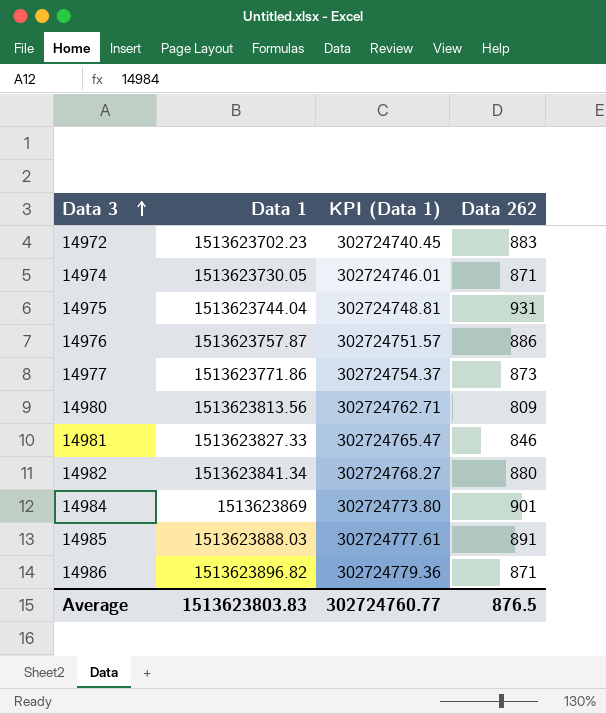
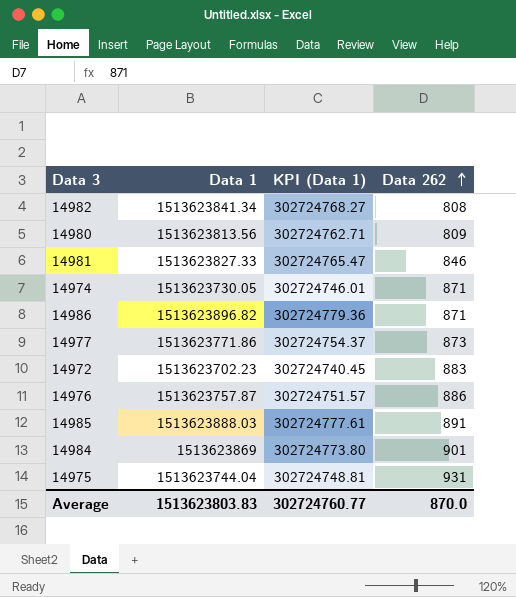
row order: Data 3 ascending -> Data 262 ascending
14982 | Data 262: 880 -> 808
Average | Data 262: 876.5 -> 870.0

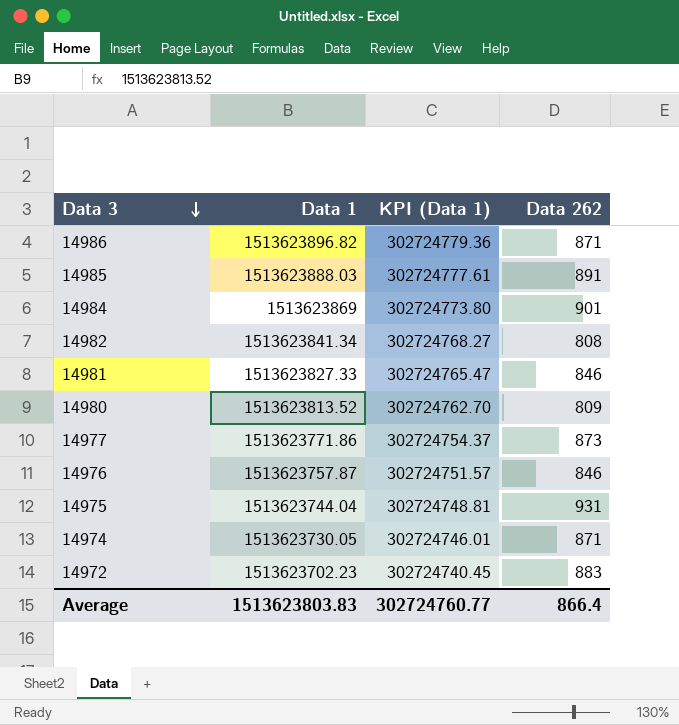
row order: Data 262 ascending -> Data 3 descending
14980 | Data 1: 1513623813.56 -> 1513623813.52
14980 | KPI (Data 1): 302724762.71 -> 302724762.70
14976 | Data 262: 886 -> 846
Average | Data 262: 870.0 -> 866.4

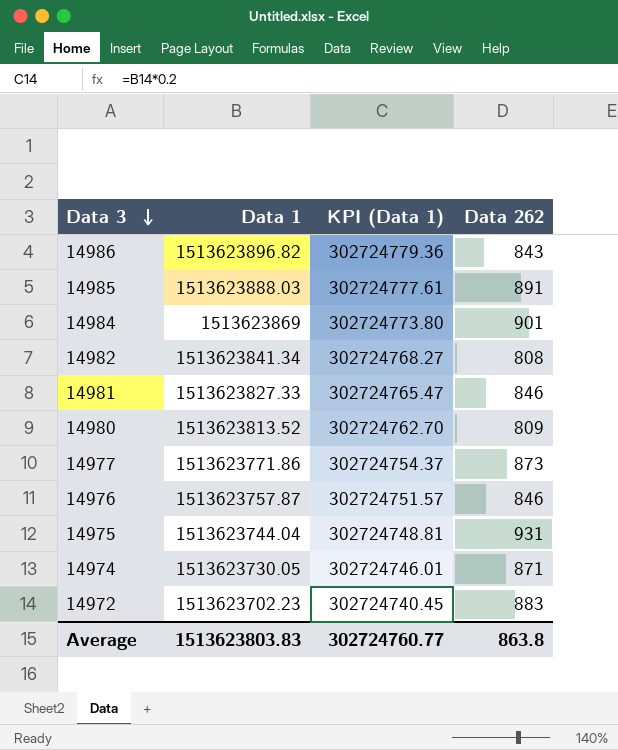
14986 | Data 262: 871 -> 843
Average | Data 262: 866.4 -> 863.8

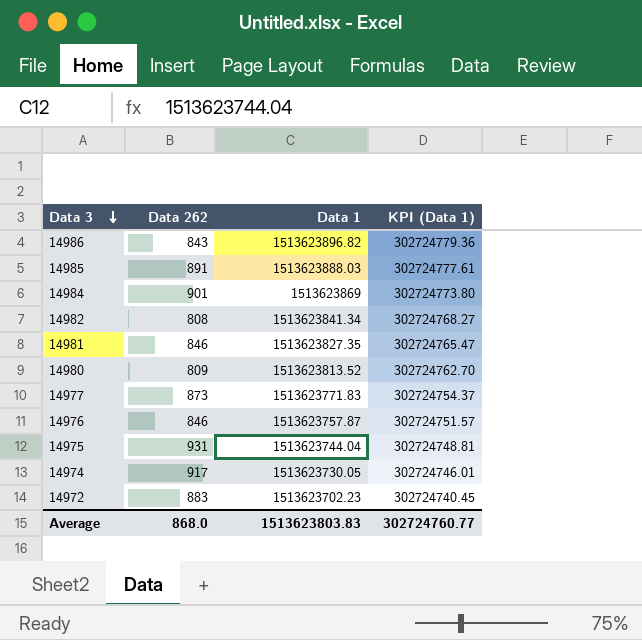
column Data 262 | position: 4 -> 2
14981 | Data 1: 1513623827.33 -> 1513623827.35
14977 | Data 1: 1513623771.86 -> 1513623771.83
14974 | Data 262: 871 -> 917
Average | Data 262: 863.8 -> 868.0

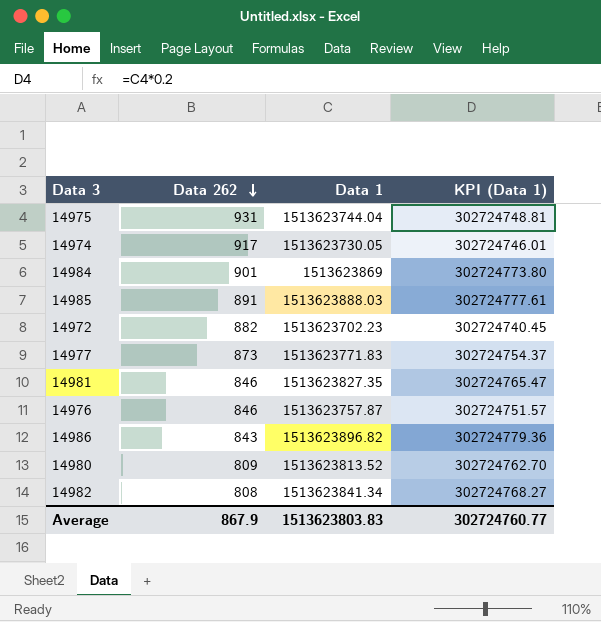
row order: Data 3 descending -> Data 262 descending
14972 | Data 262: 883 -> 882
Average | Data 262: 868.0 -> 867.9

